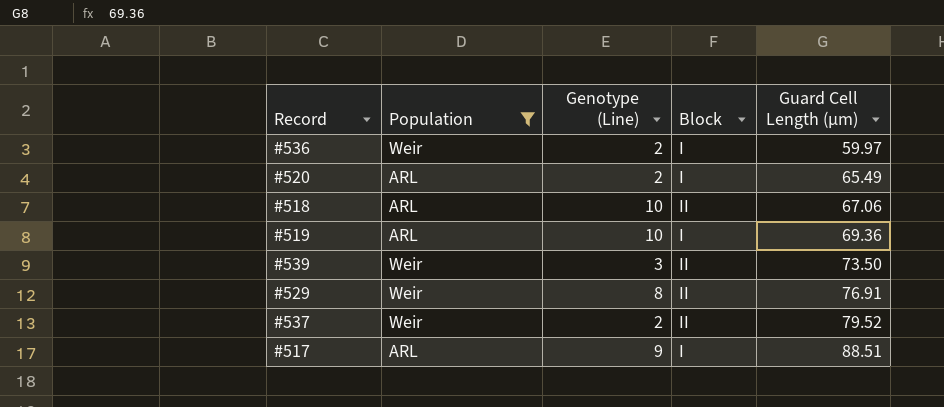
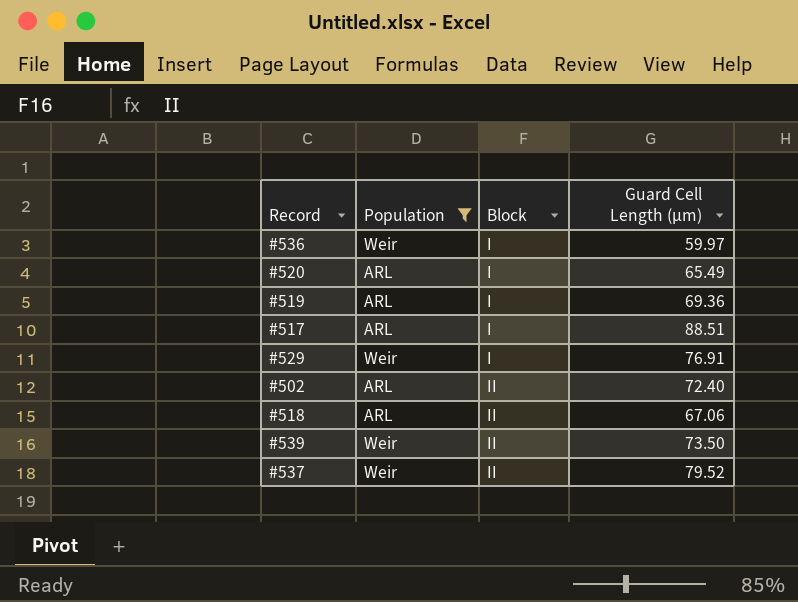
row order: Guard Cell Length (µm) ascending -> Block ascending
column Genotype (Line) | position: 3 -> none
#529 | Block: II -> I
row #502: none -> ARL | II | 72.40

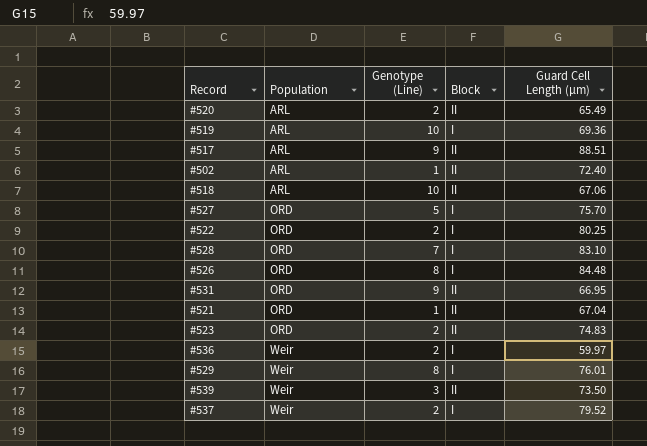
filter: Population != ORD -> none
row order: Block ascending -> Population ascending
column Genotype (Line) | position: none -> 3
#520 | Block: I -> II
#517 | Block: I -> II
#529 | Guard Cell Length (µm): 76.91 -> 76.01
#537 | Block: II -> I

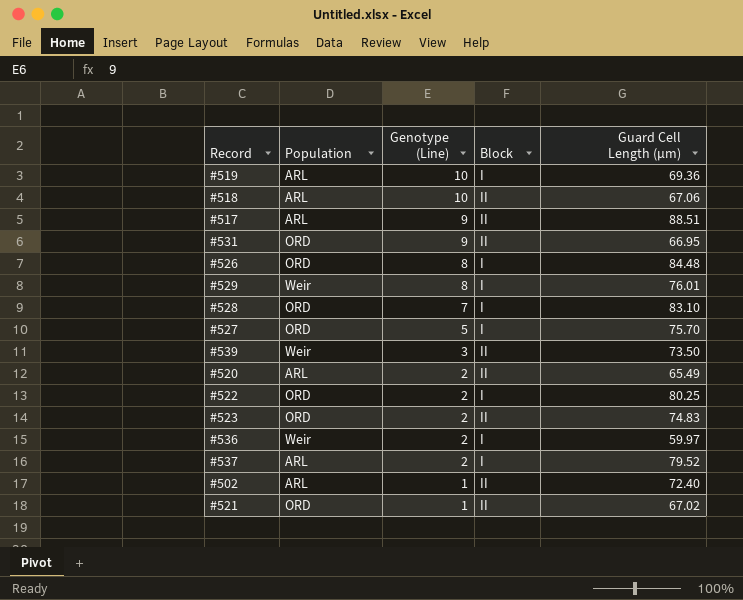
row order: Population ascending -> Genotype (Line) descending
#537 | Population: Weir -> ARL
#521 | Guard Cell Length (µm): 67.04 -> 67.02

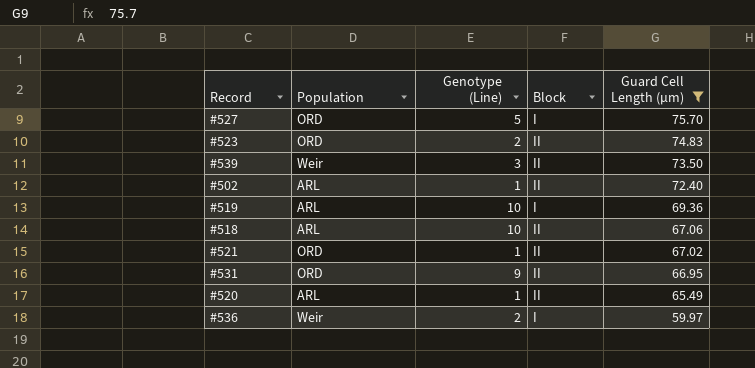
filter: none -> Guard Cell Length (µm) <= 75.70
row order: Genotype (Line) descending -> Guard Cell Length (µm) descending
#520 | Genotype (Line): 2 -> 1

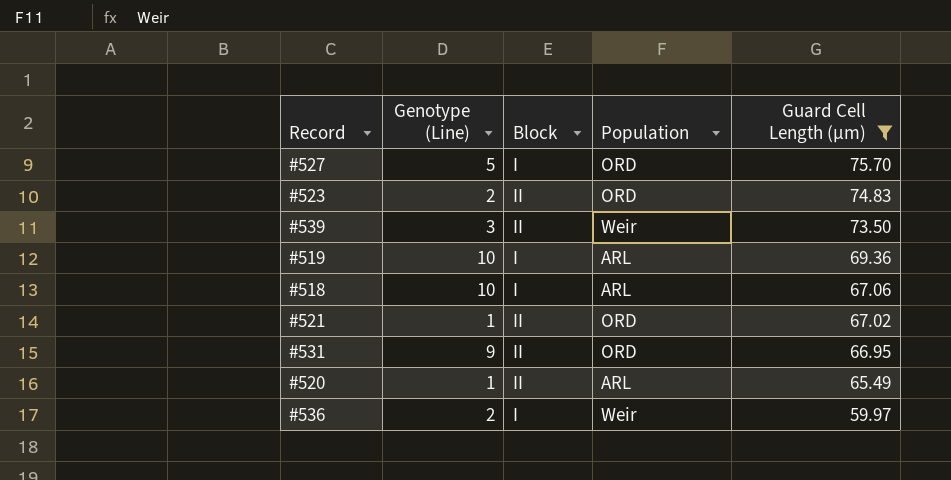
column Population | position: 2 -> 4
row #502: ARL | 1 | II | 72.40 -> none
#518 | Block: II -> I

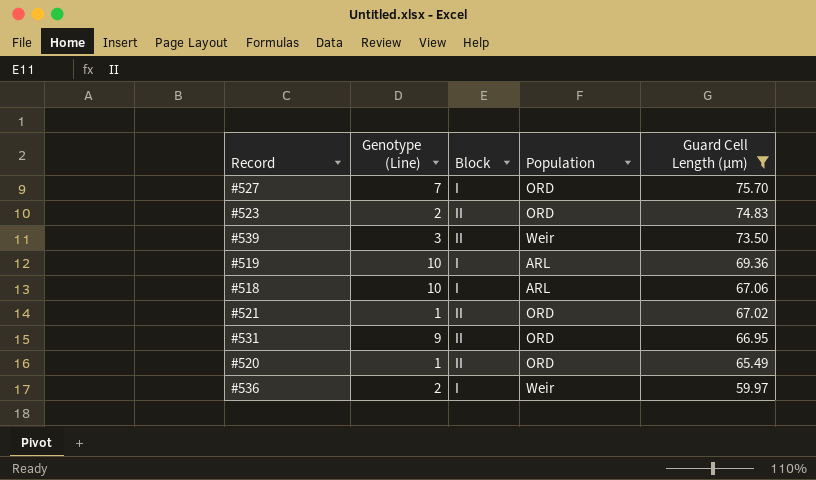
#527 | Genotype (Line): 5 -> 7
#520 | Population: ARL -> ORD

